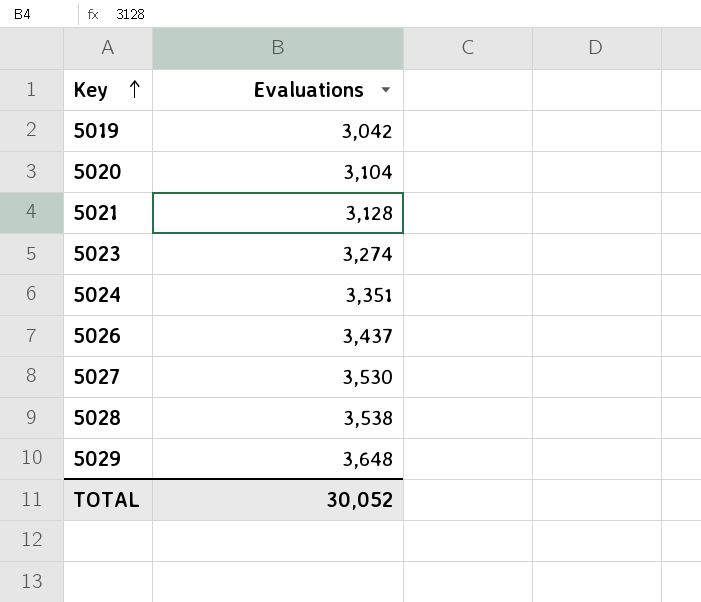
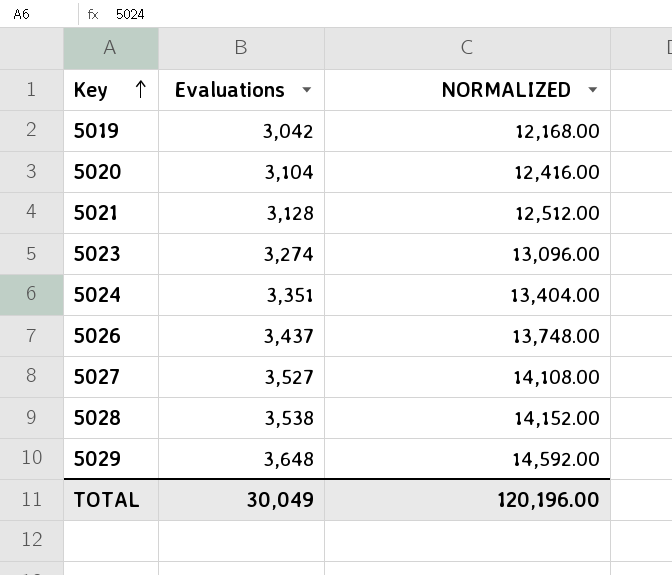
column NORMALIZED | formula: none -> [Evaluations] * 4
5027 | Evaluations: 3,530 -> 3,527
TOTAL | Evaluations: 30,052 -> 30,049

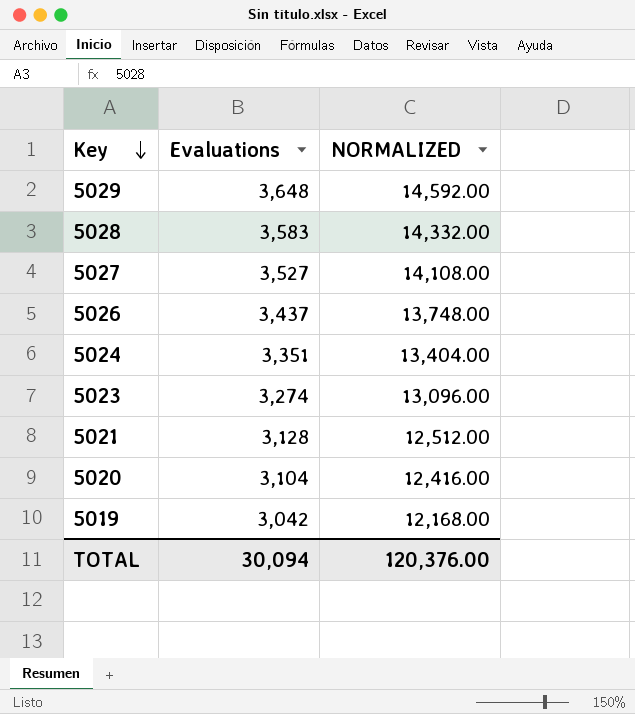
row order: Key ascending -> Key descending
5028 | Evaluations: 3,538 -> 3,583
5028 | NORMALIZED: 14,152.00 -> 14,332.00
TOTAL | Evaluations: 30,049 -> 30,094
TOTAL | NORMALIZED: 120,196.00 -> 120,376.00

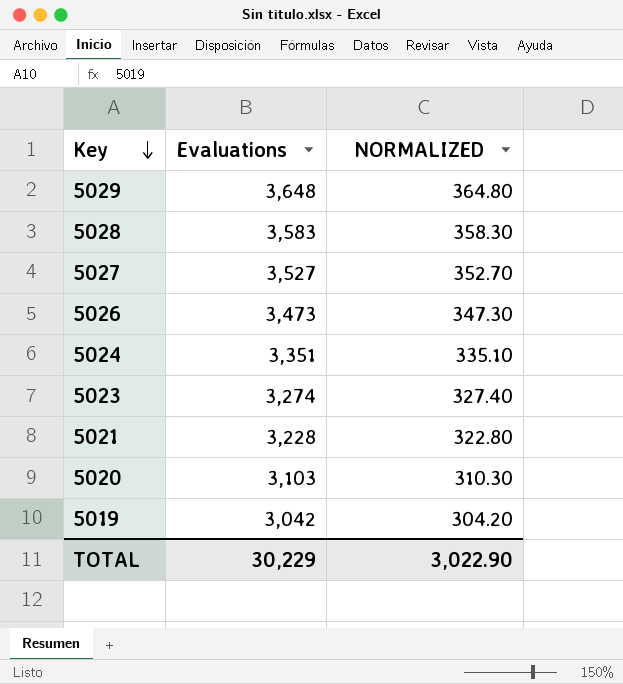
column NORMALIZED | formula: [Evaluations] * 4 -> [Evaluations] * 0.1
5026 | Evaluations: 3,437 -> 3,473
5021 | Evaluations: 3,128 -> 3,228
5020 | Evaluations: 3,104 -> 3,103
TOTAL | Evaluations: 30,094 -> 30,229
TOTAL | NORMALIZED: 120,376.00 -> 3,022.90

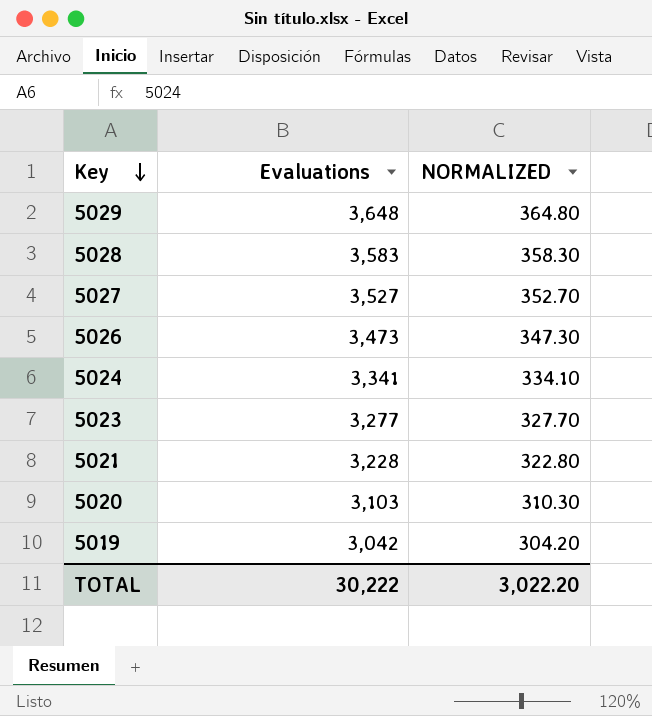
5024 | Evaluations: 3,351 -> 3,341
5024 | NORMALIZED: 335.10 -> 334.10
5023 | Evaluations: 3,274 -> 3,277
5023 | NORMALIZED: 327.40 -> 327.70
TOTAL | Evaluations: 30,229 -> 30,222
TOTAL | NORMALIZED: 3,022.90 -> 3,022.20

